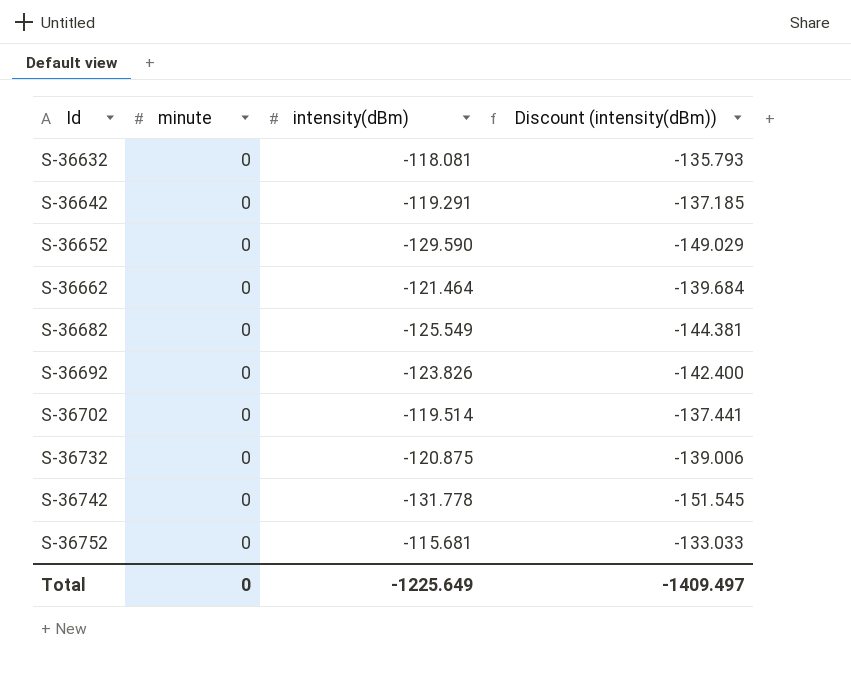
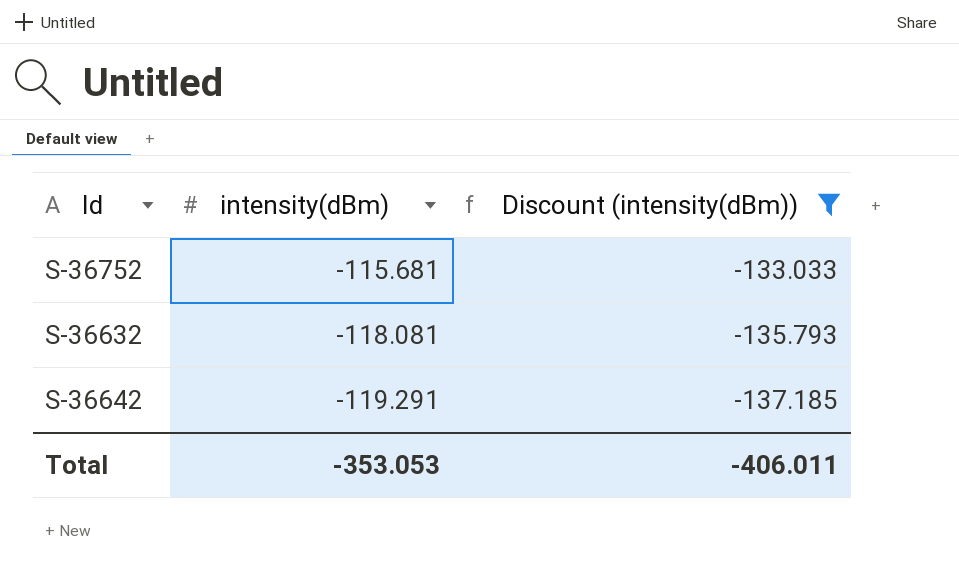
filter: none -> Discount (intensity(dBm)) >= -137.185
row order: Id ascending -> intensity(dBm) descending
column minute | position: 2 -> none
Total | intensity(dBm): -1225.649 -> -353.053
Total | Discount (intensity(dBm)): -1409.497 -> -406.011

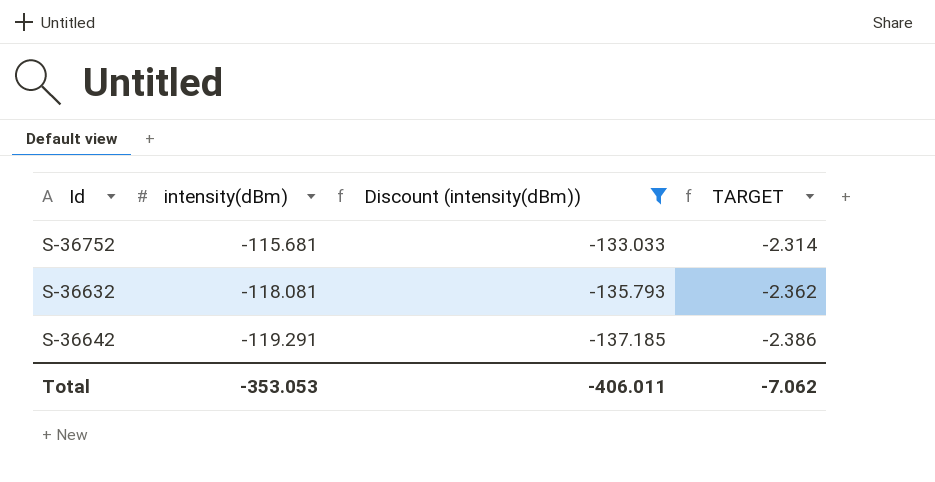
column TARGET | formula: none -> [intensity(dBm)] * 0.02

